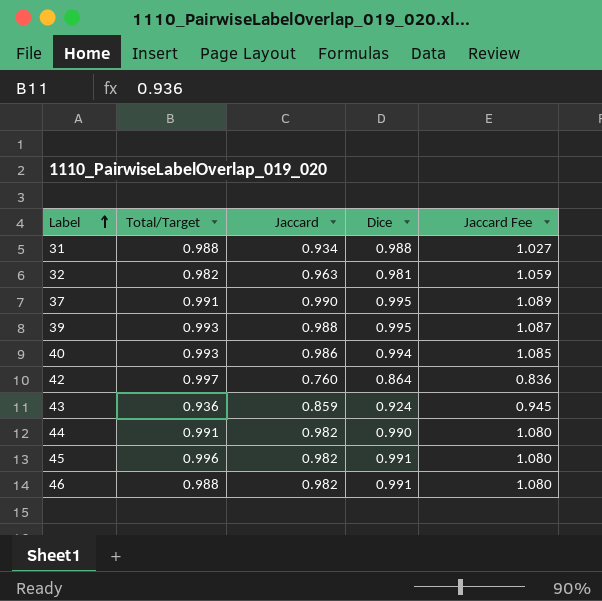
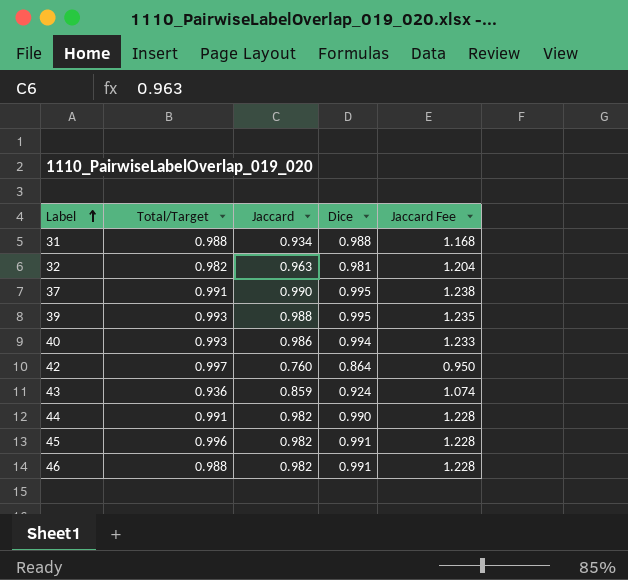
column Jaccard Fee | formula: [Jaccard] * 1.1 -> [Jaccard] * 1.25

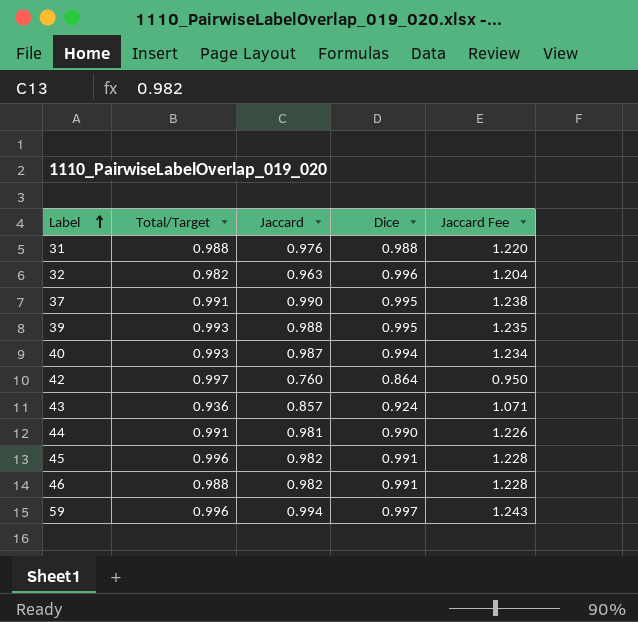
31 | Jaccard: 0.934 -> 0.976
31 | Jaccard Fee: 1.168 -> 1.220
32 | Dice: 0.981 -> 0.996
40 | Jaccard: 0.986 -> 0.987
40 | Jaccard Fee: 1.233 -> 1.234
43 | Jaccard: 0.859 -> 0.857
43 | Jaccard Fee: 1.074 -> 1.071
44 | Jaccard: 0.982 -> 0.981
44 | Jaccard Fee: 1.228 -> 1.226
row 59: none -> 0.996 | 0.994 | 0.997 | 1.243

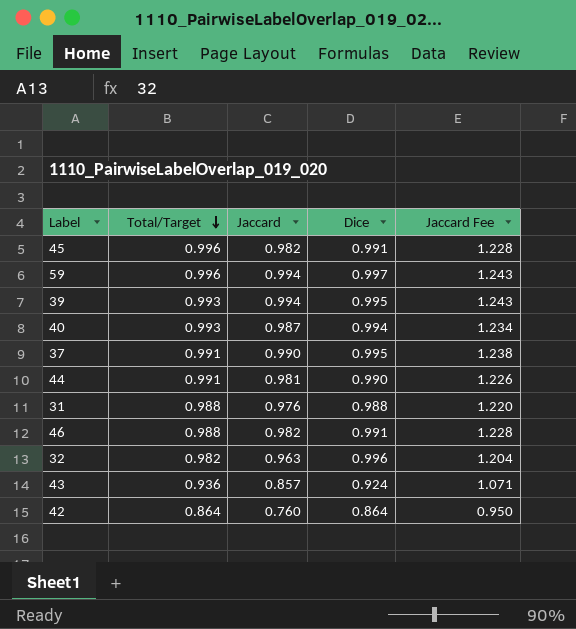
row order: Label ascending -> Total/Target descending
39 | Jaccard: 0.988 -> 0.994
39 | Jaccard Fee: 1.235 -> 1.243
42 | Total/Target: 0.997 -> 0.864

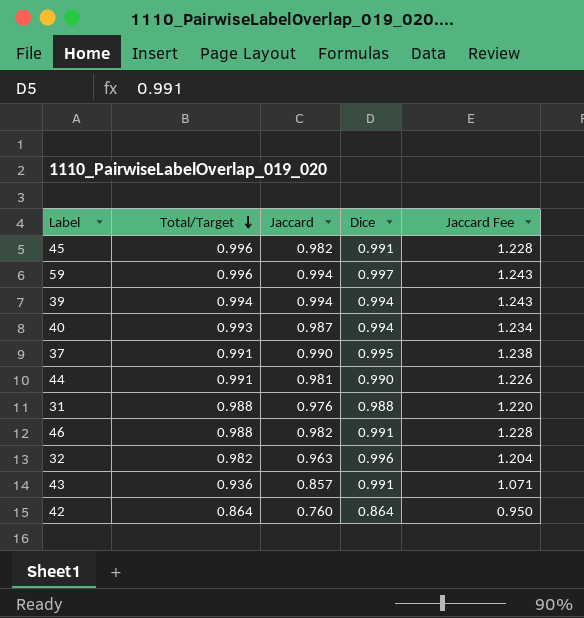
39 | Total/Target: 0.993 -> 0.994
39 | Dice: 0.995 -> 0.994
43 | Dice: 0.924 -> 0.991

